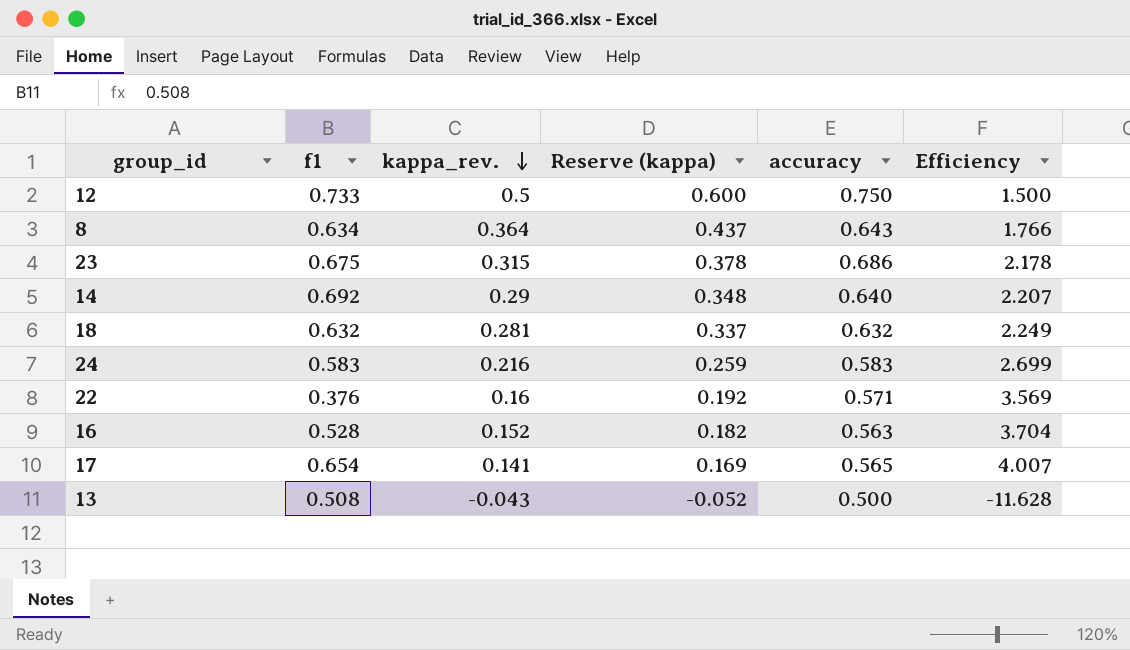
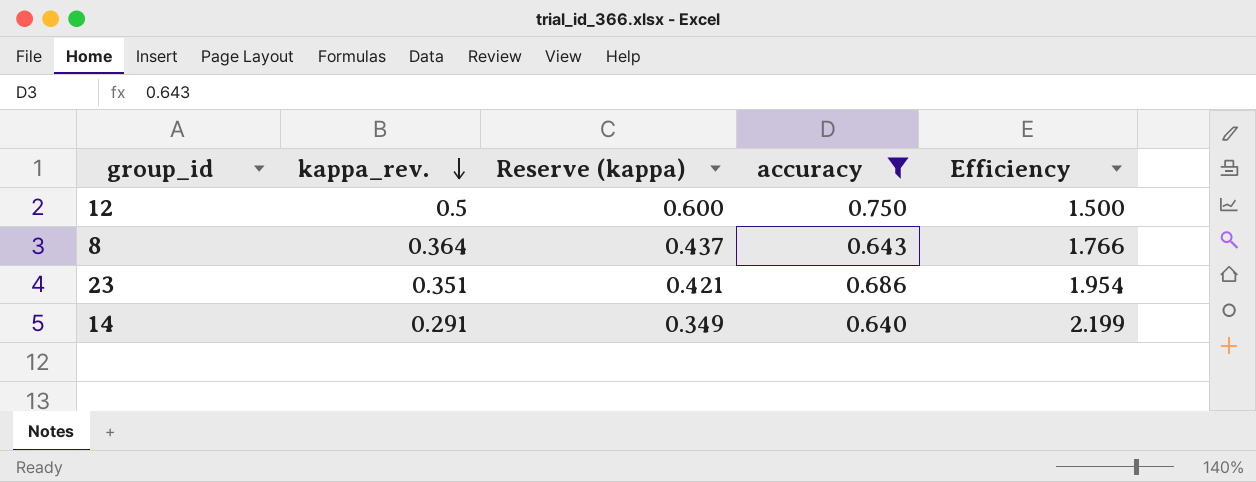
filter: none -> accuracy >= 0.640
column f1 | position: 2 -> none
23 | kappa_rev.: 0.315 -> 0.351
23 | Reserve (kappa): 0.378 -> 0.421
23 | Efficiency: 2.178 -> 1.954
14 | kappa_rev.: 0.29 -> 0.291
14 | Reserve (kappa): 0.348 -> 0.349
14 | Efficiency: 2.207 -> 2.199

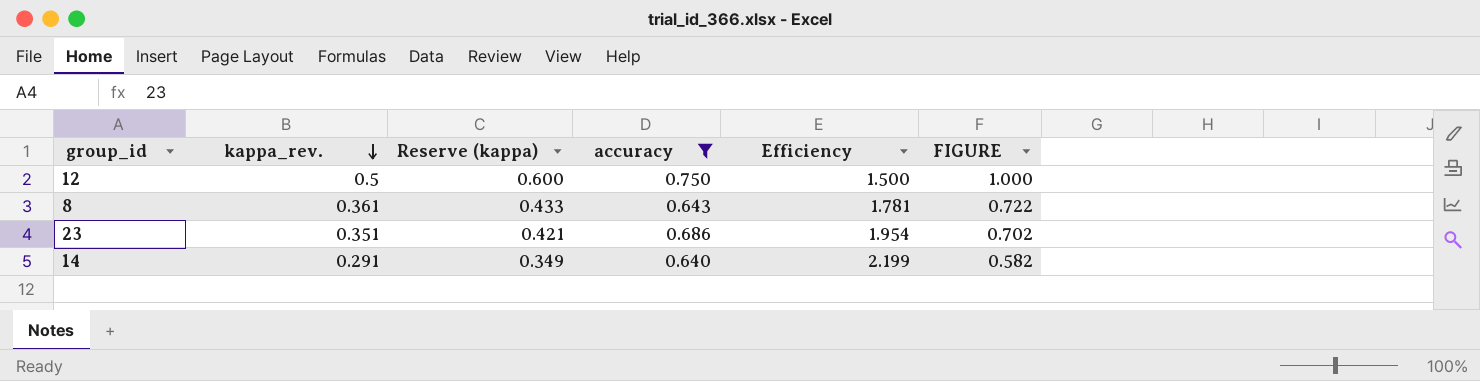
column FIGURE | formula: none -> [kappa_rev.] * 2
8 | kappa_rev.: 0.364 -> 0.361
8 | Reserve (kappa): 0.437 -> 0.433
8 | Efficiency: 1.766 -> 1.781

